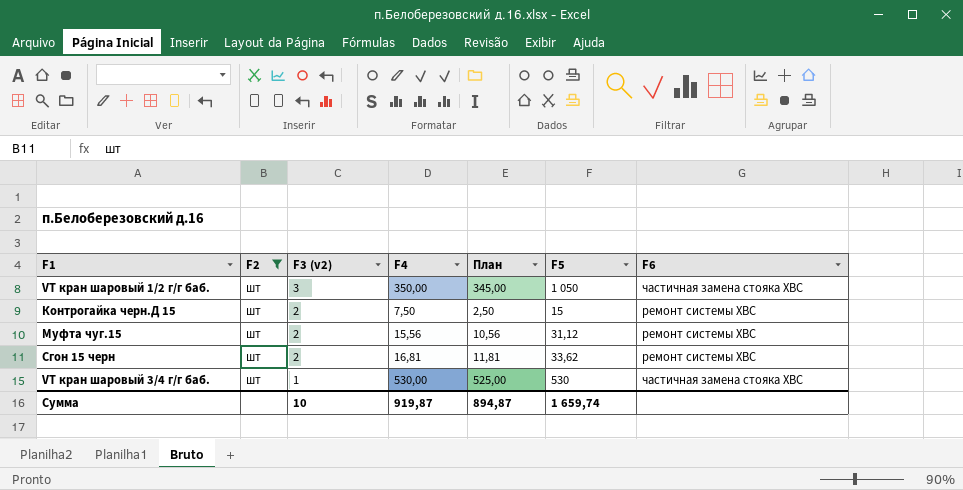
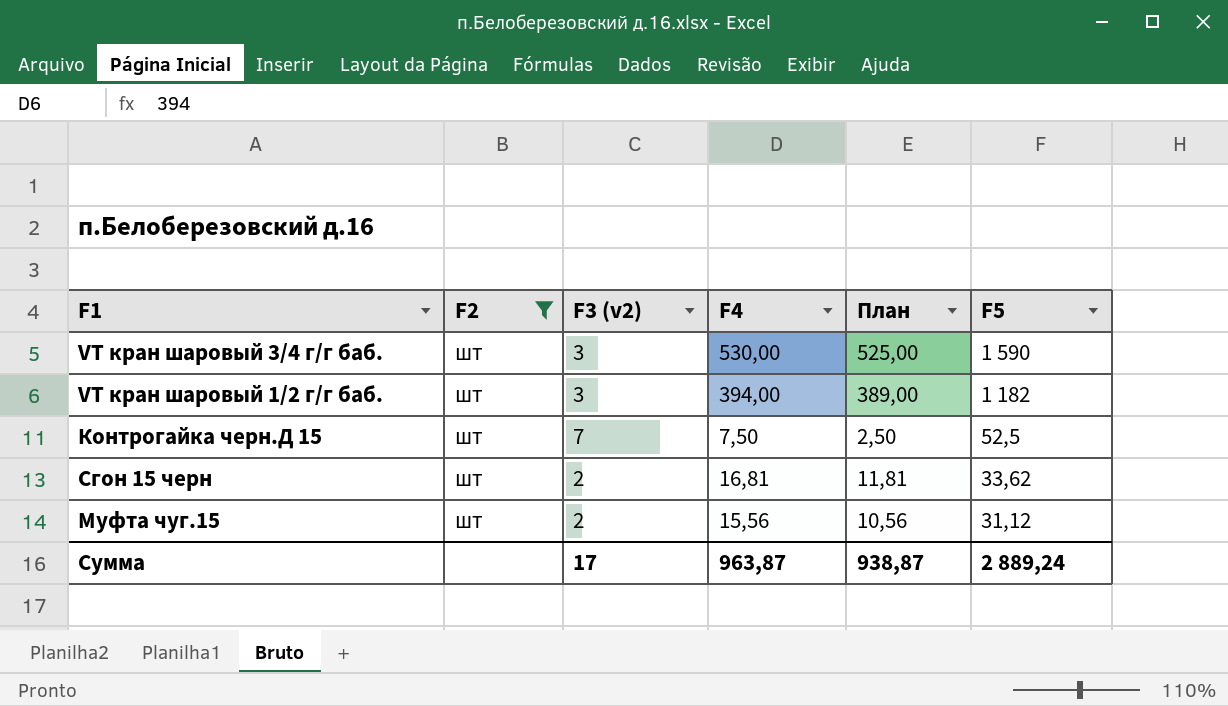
row order: F3 (v2) descending -> F5 descending
column F6 | position: 7 -> none
VT кран шаровый 3/4 г/г баб. | F3 (v2): 1 -> 3
VT кран шаровый 3/4 г/г баб. | F5: 530 -> 1 590
VT кран шаровый 1/2 г/г баб. | F4: 350,00 -> 394,00
VT кран шаровый 1/2 г/г баб. | План: 345,00 -> 389,00
VT кран шаровый 1/2 г/г баб. | F5: 1 050 -> 1 182
Контрогайка черн.Д 15 | F3 (v2): 2 -> 7
Контрогайка черн.Д 15 | F5: 15 -> 52,5
Сумма | F3 (v2): 10 -> 17
Сумма | F4: 919,87 -> 963,87
Сумма | План: 894,87 -> 938,87
Сумма | F5: 1 659,74 -> 2 889,24

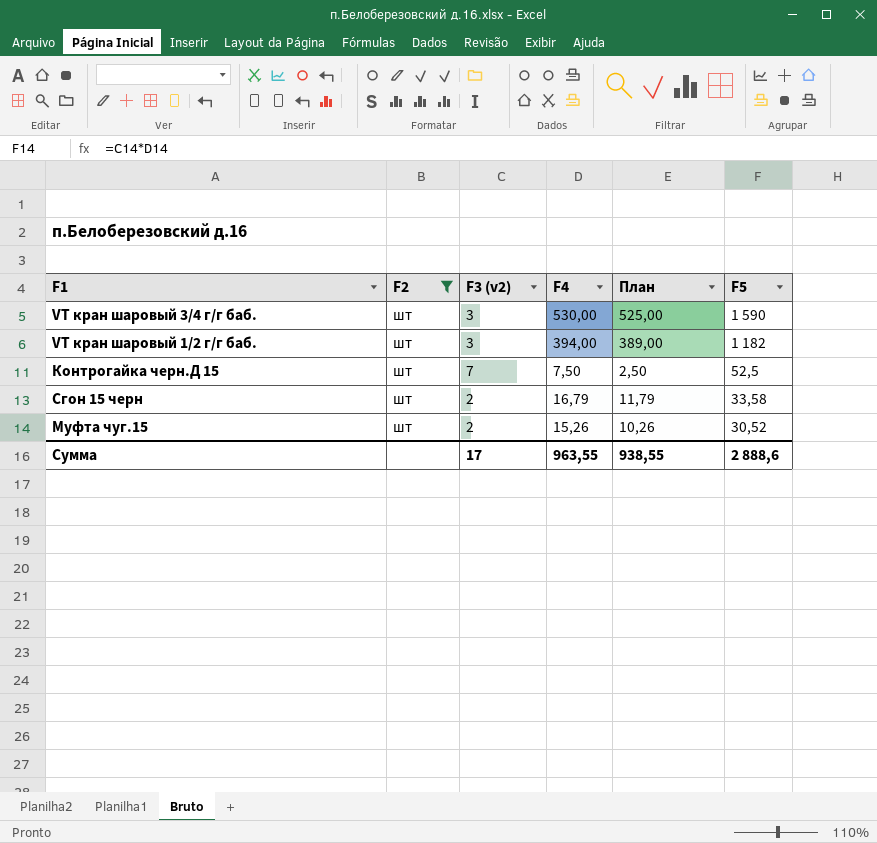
Сгон 15 черн | F4: 16,81 -> 16,79
Сгон 15 черн | План: 11,81 -> 11,79
Сгон 15 черн | F5: 33,62 -> 33,58
Муфта чуг.15 | F4: 15,56 -> 15,26
Муфта чуг.15 | План: 10,56 -> 10,26
Муфта чуг.15 | F5: 31,12 -> 30,52
Сумма | F4: 963,87 -> 963,55
Сумма | План: 938,87 -> 938,55
Сумма | F5: 2 889,24 -> 2 888,6

